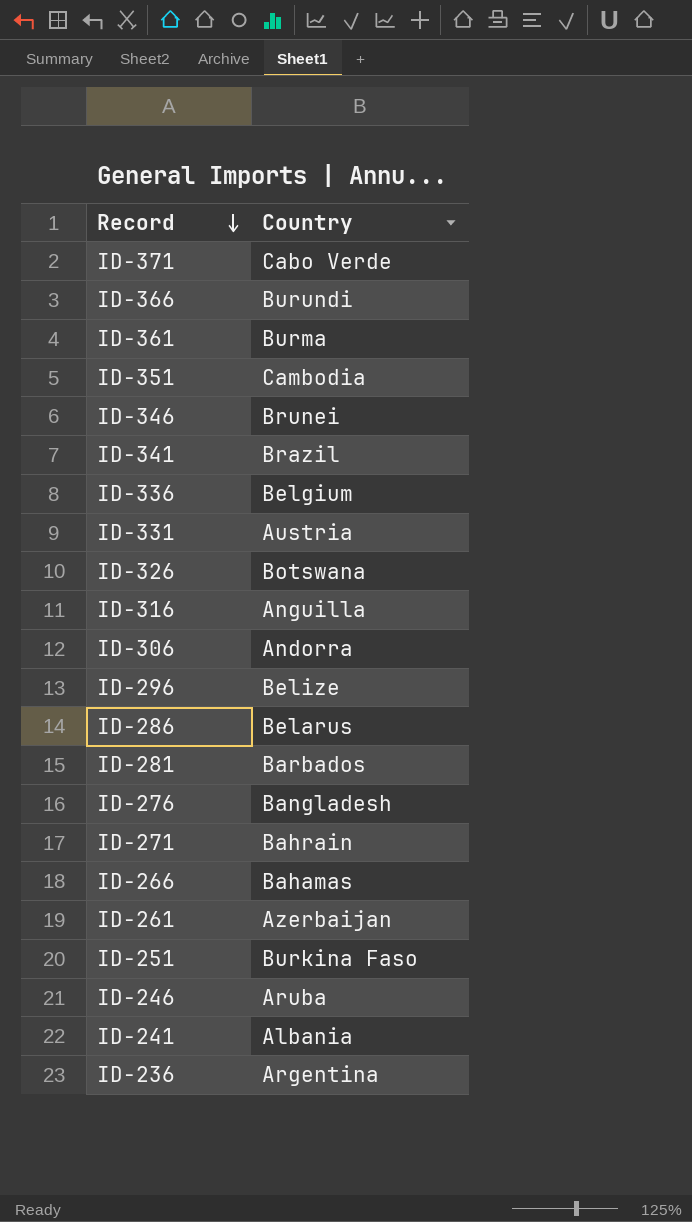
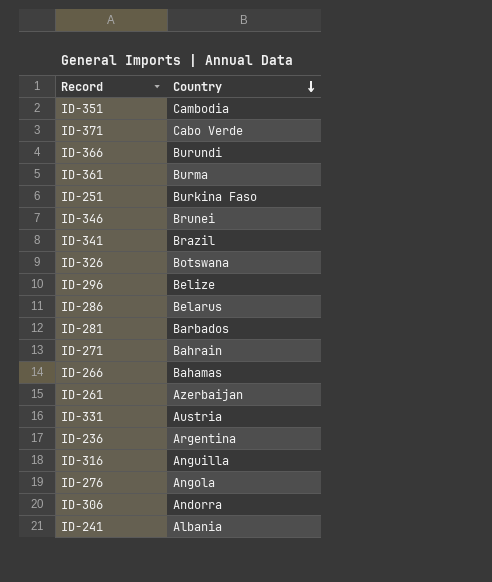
row order: Record descending -> Country descending
row ID-336: Belgium -> none
row ID-246: Aruba -> none
ID-276 | Country: Bangladesh -> Angola

